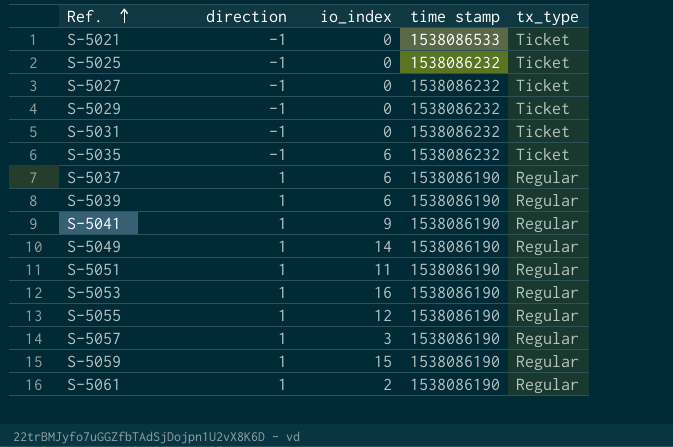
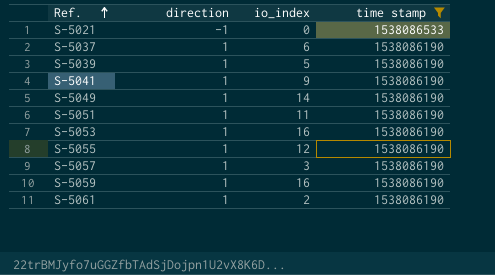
filter: none -> time stamp != 1538086232
column tx_type | position: 5 -> none
S-5039 | io_index: 6 -> 5
S-5059 | io_index: 15 -> 16

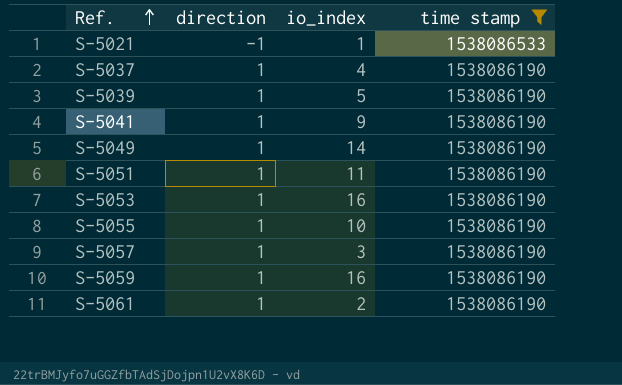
S-5021 | io_index: 0 -> 1
S-5037 | io_index: 6 -> 4
S-5055 | io_index: 12 -> 10

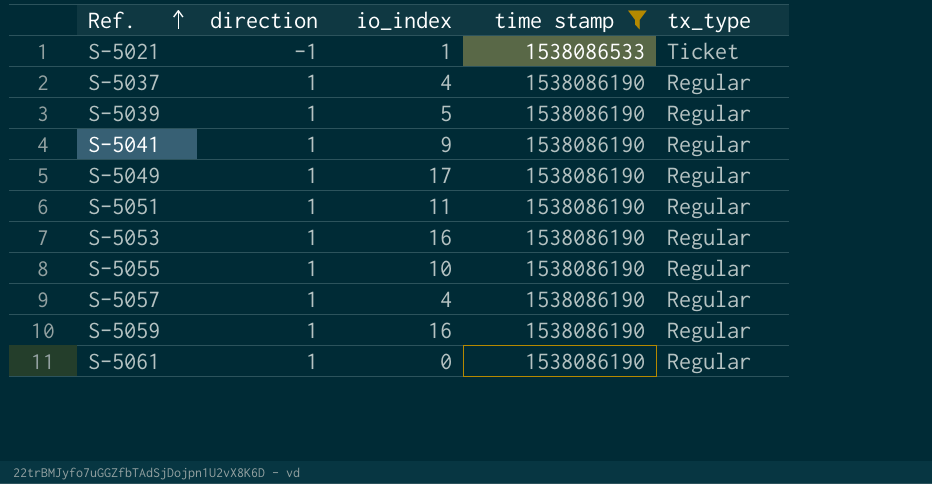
column tx_type | position: none -> 5
S-5049 | io_index: 14 -> 17
S-5057 | io_index: 3 -> 4
S-5061 | io_index: 2 -> 0

